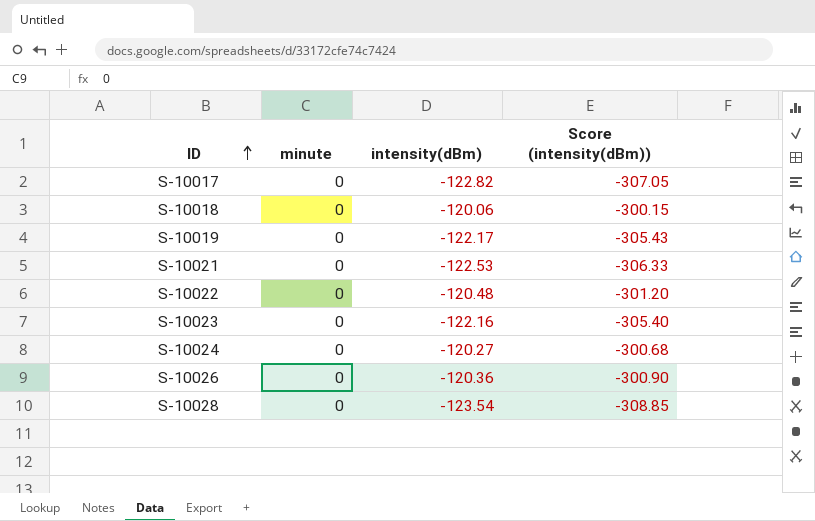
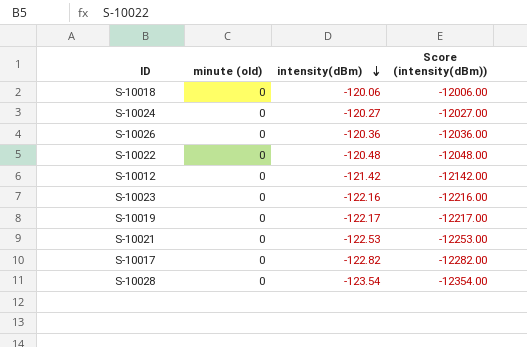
row order: ID ascending -> intensity(dBm) descending
column name: minute -> minute (old)
column Score (intensity(dBm)) | formula: [intensity(dBm)] * 2.5 -> [intensity(dBm)] * 100
row S-10012: none -> 0 | -121.42 | -12142.00

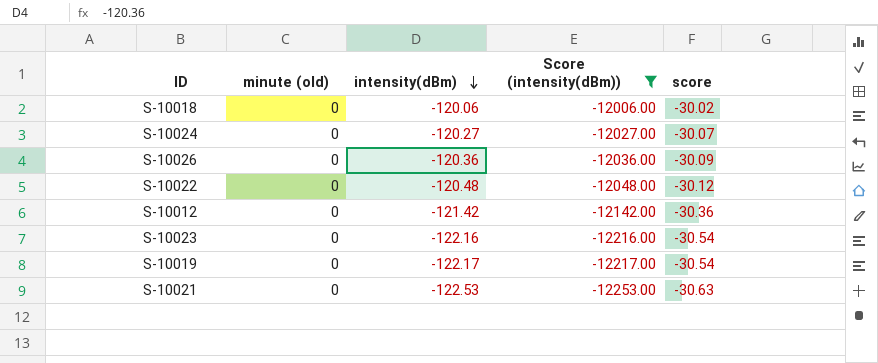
filter: none -> Score (intensity(dBm)) >= -12253.00
column score | formula: none -> [intensity(dBm)] * 0.25

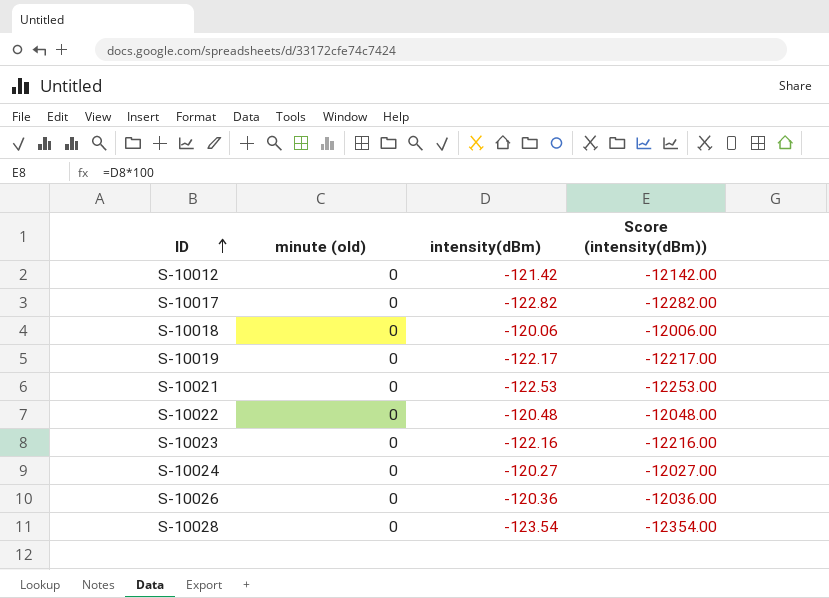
filter: Score (intensity(dBm)) >= -12253.00 -> none
row order: intensity(dBm) descending -> ID ascending
column score | formula: [intensity(dBm)] * 0.25 -> none

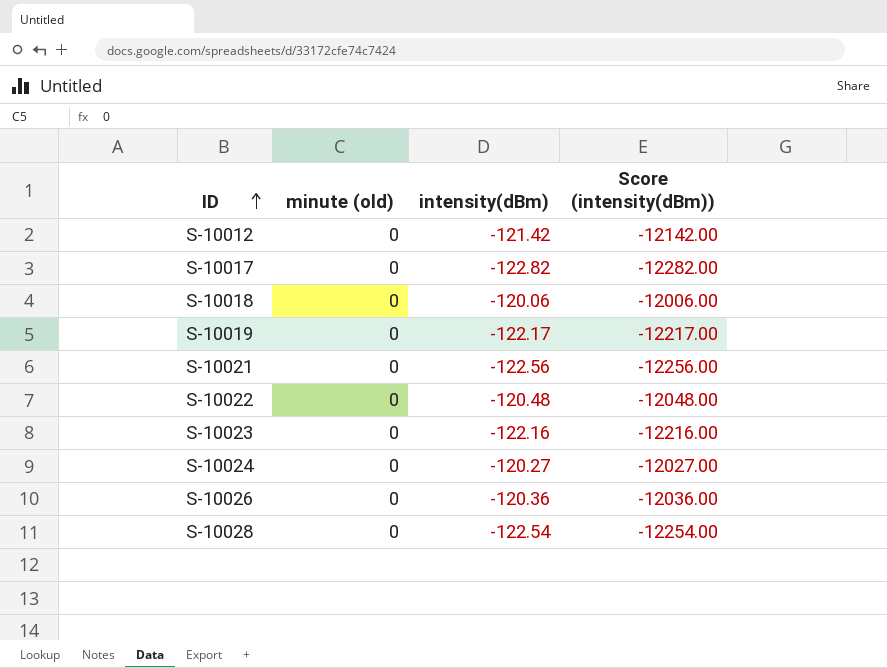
S-10021 | intensity(dBm): -122.53 -> -122.56
S-10021 | Score (intensity(dBm)): -12253.00 -> -12256.00
S-10028 | intensity(dBm): -123.54 -> -122.54
S-10028 | Score (intensity(dBm)): -12354.00 -> -12254.00

